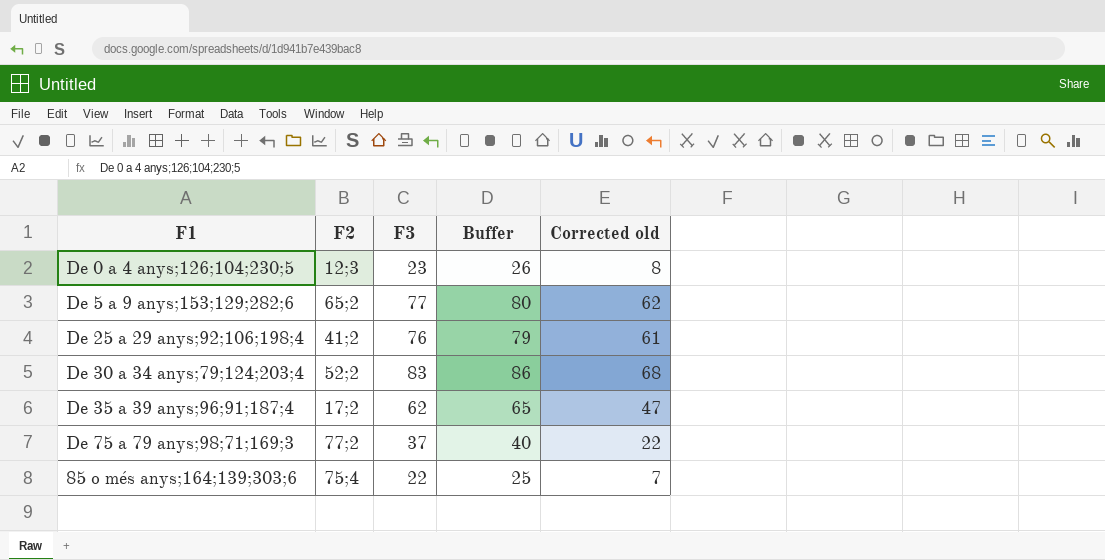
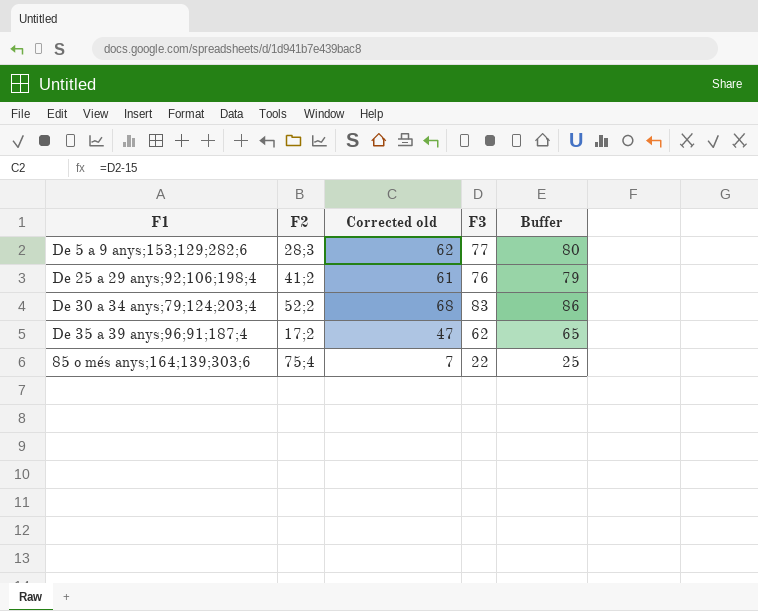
column Corrected old | position: 5 -> 3
row De 0 a 4 anys;126;104;230;5: 12;3 | 23 | 26 | 8 -> none
row De 75 a 79 anys;98;71;169;3: 77;2 | 37 | 40 | 22 -> none
De 5 a 9 anys;153;129;282;6 | F2: 65;2 -> 28;3

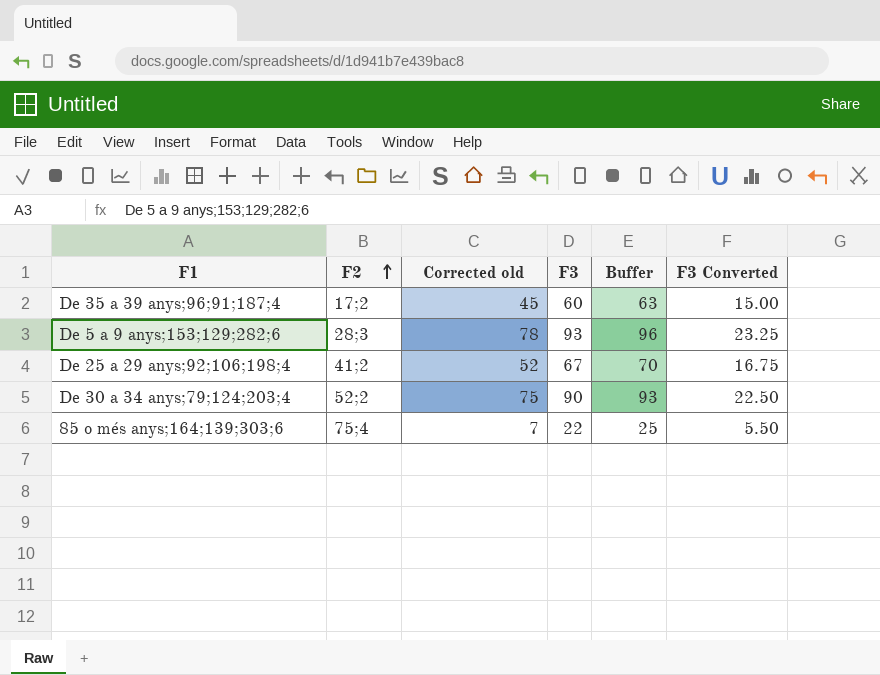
row order: none -> F2 ascending
column F3 Converted | formula: none -> [F3] * 0.25
De 35 a 39 anys;96;91;187;4 | Corrected old: 47 -> 45
De 35 a 39 anys;96;91;187;4 | F3: 62 -> 60
De 35 a 39 anys;96;91;187;4 | Buffer: 65 -> 63
De 5 a 9 anys;153;129;282;6 | Corrected old: 62 -> 78
De 5 a 9 anys;153;129;282;6 | F3: 77 -> 93
De 5 a 9 anys;153;129;282;6 | Buffer: 80 -> 96
De 25 a 29 anys;92;106;198;4 | Corrected old: 61 -> 52
De 25 a 29 anys;92;106;198;4 | F3: 76 -> 67
De 25 a 29 anys;92;106;198;4 | Buffer: 79 -> 70
De 30 a 34 anys;79;124;203;4 | Corrected old: 68 -> 75
De 30 a 34 anys;79;124;203;4 | F3: 83 -> 90
De 30 a 34 anys;79;124;203;4 | Buffer: 86 -> 93

